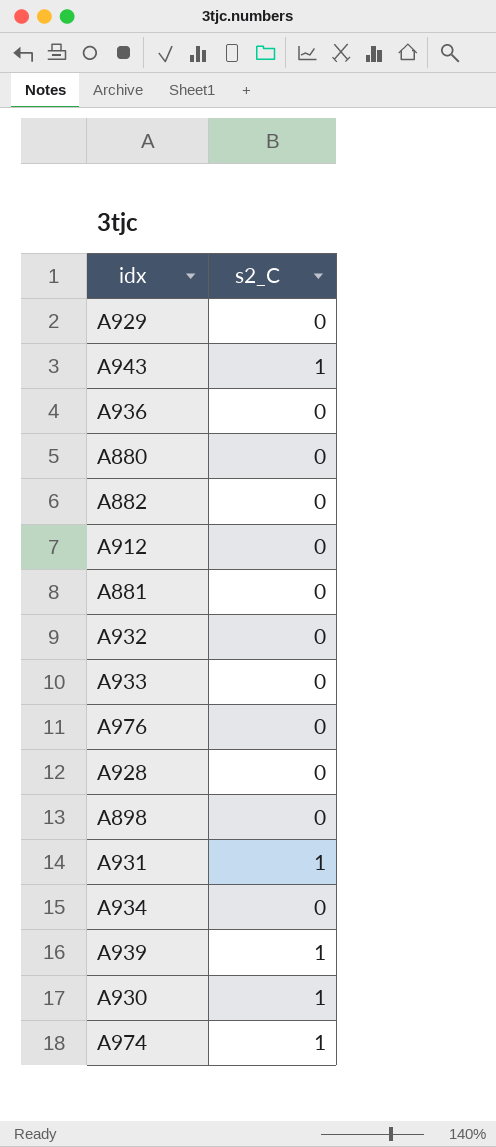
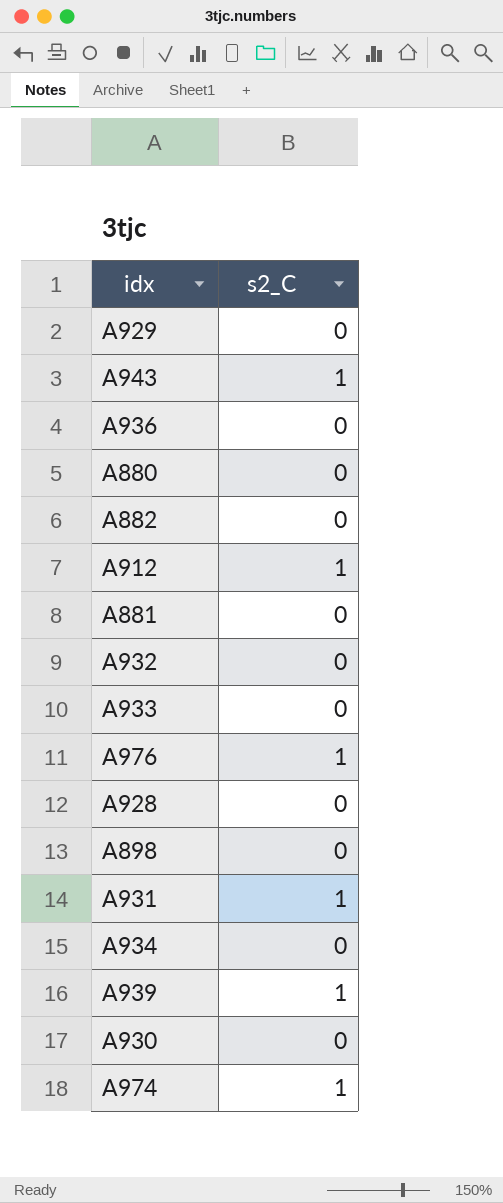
A912 | s2_C: 0 -> 1
A976 | s2_C: 0 -> 1
A930 | s2_C: 1 -> 0

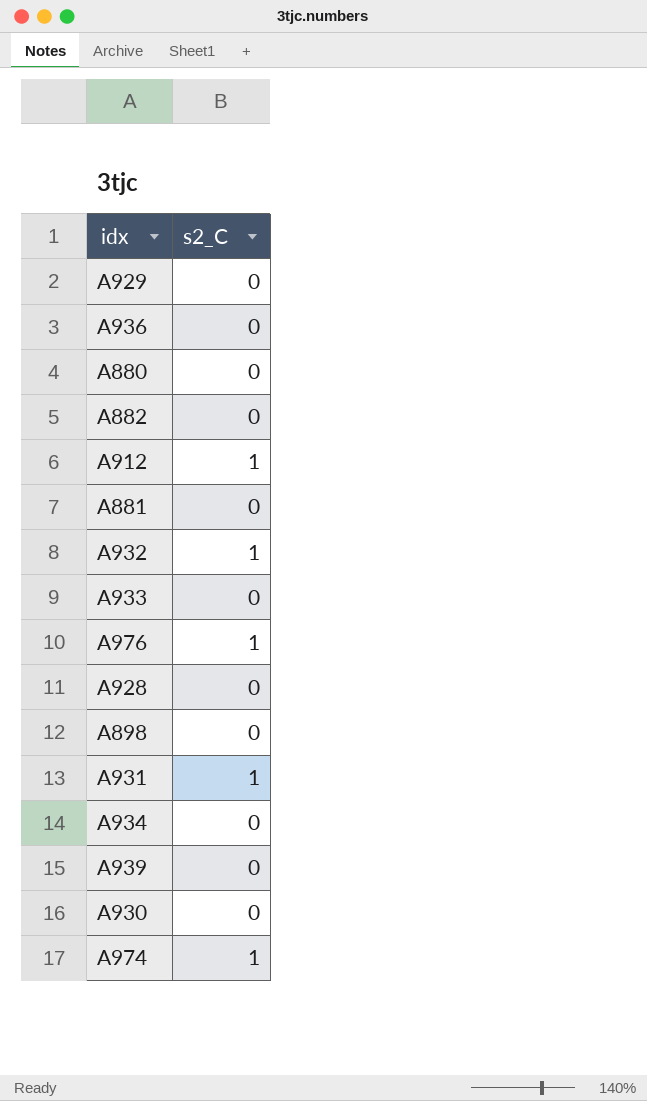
row A943: 1 -> none
A932 | s2_C: 0 -> 1
A939 | s2_C: 1 -> 0

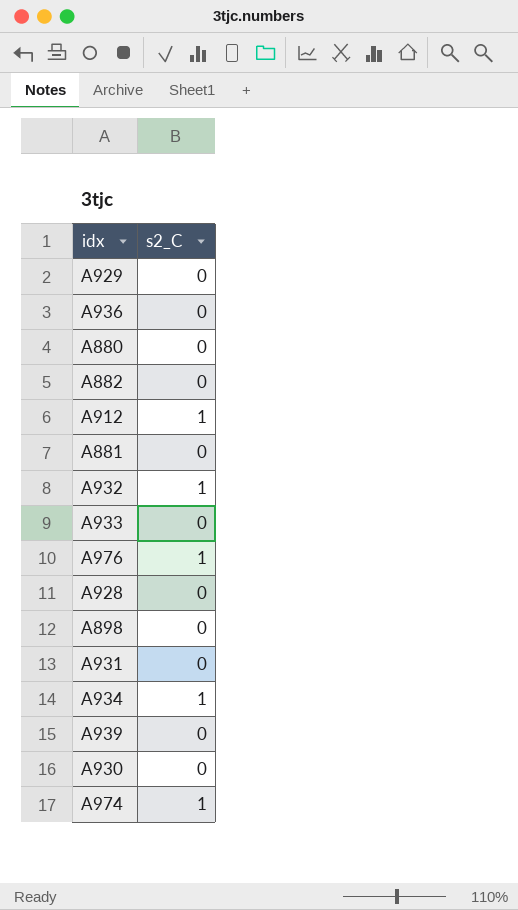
A931 | s2_C: 1 -> 0
A934 | s2_C: 0 -> 1

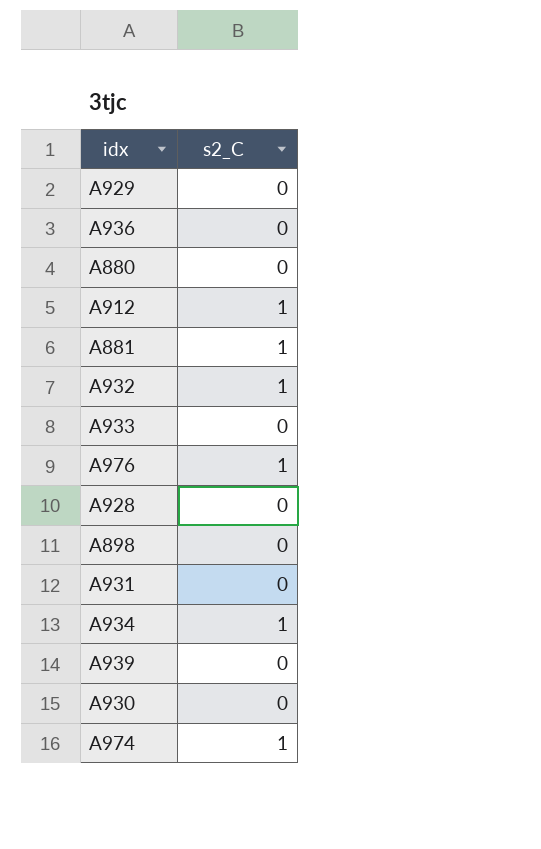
row A882: 0 -> none
A881 | s2_C: 0 -> 1

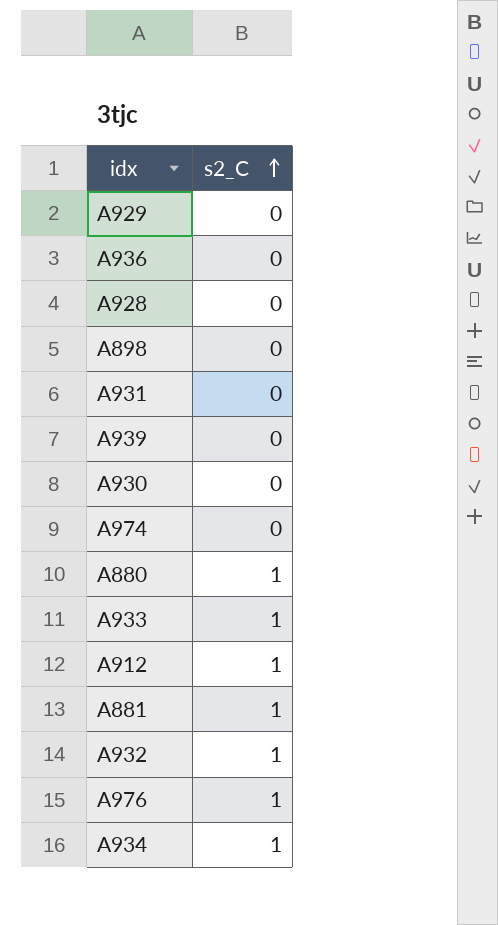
row order: none -> s2_C ascending
A974 | s2_C: 1 -> 0
A880 | s2_C: 0 -> 1
A933 | s2_C: 0 -> 1

